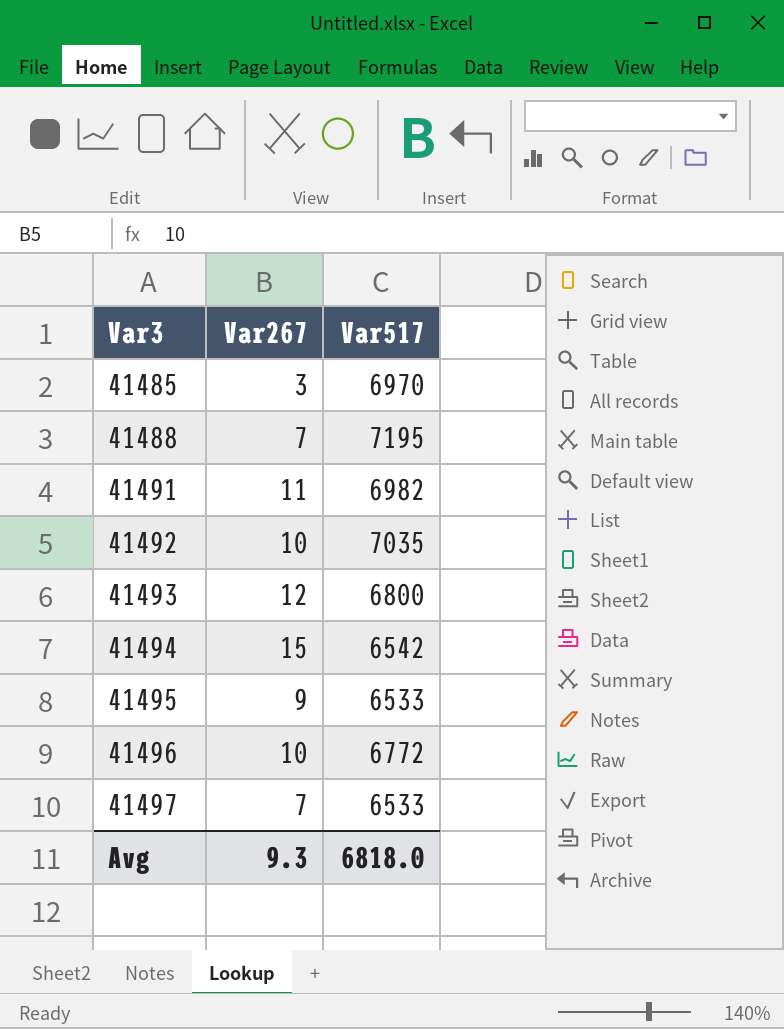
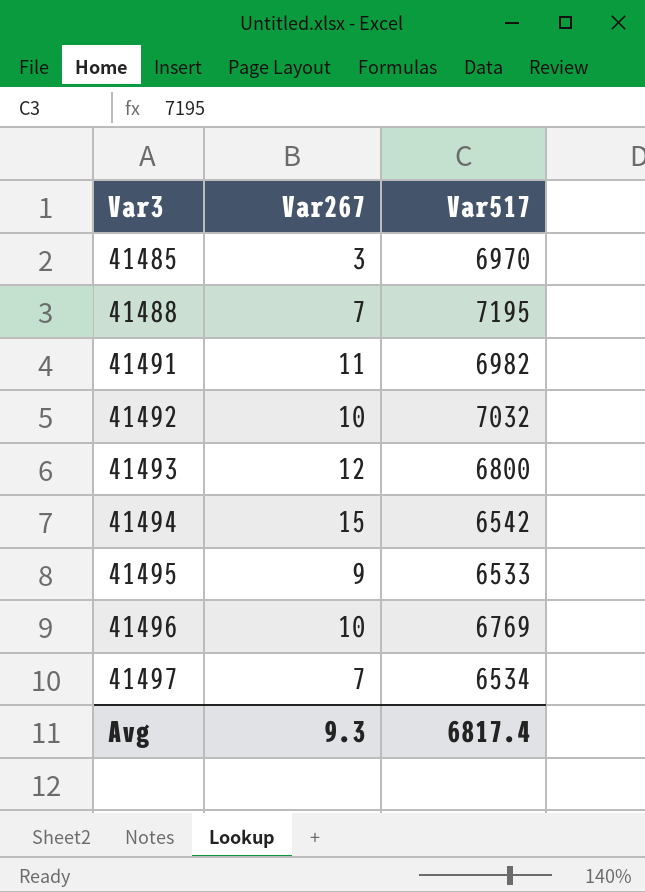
41492 | Var517: 7035 -> 7032
41496 | Var517: 6772 -> 6769
41497 | Var517: 6533 -> 6534
Avg | Var517: 6818.0 -> 6817.4

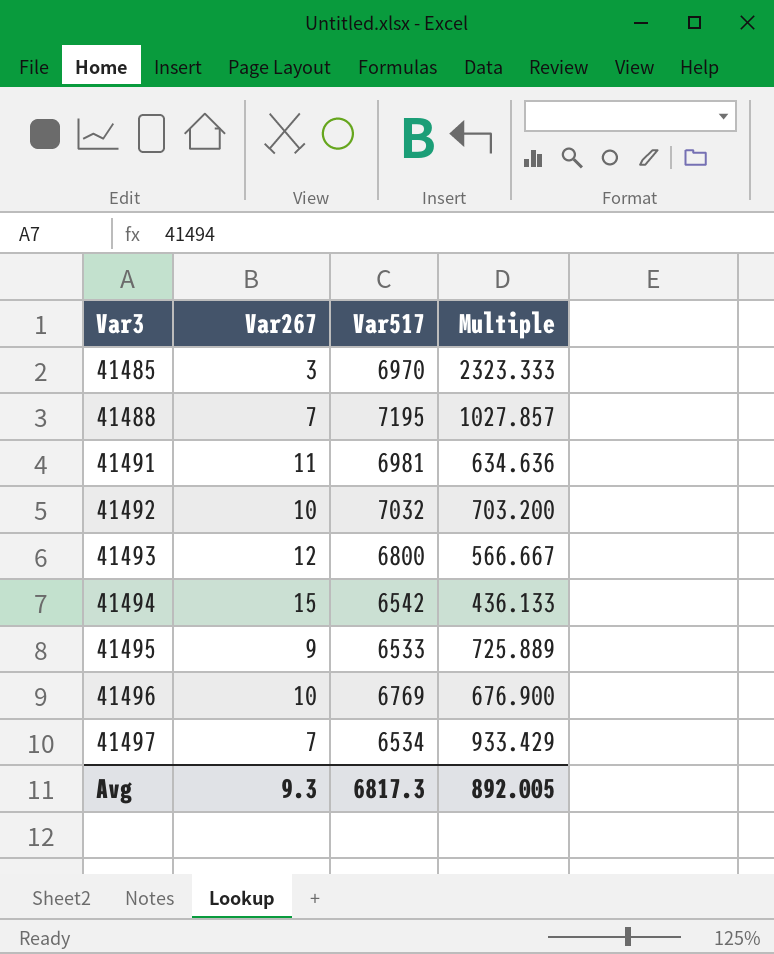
column Multiple | formula: none -> [Var517] / [Var267]
41491 | Var517: 6982 -> 6981
Avg | Var517: 6817.4 -> 6817.3

